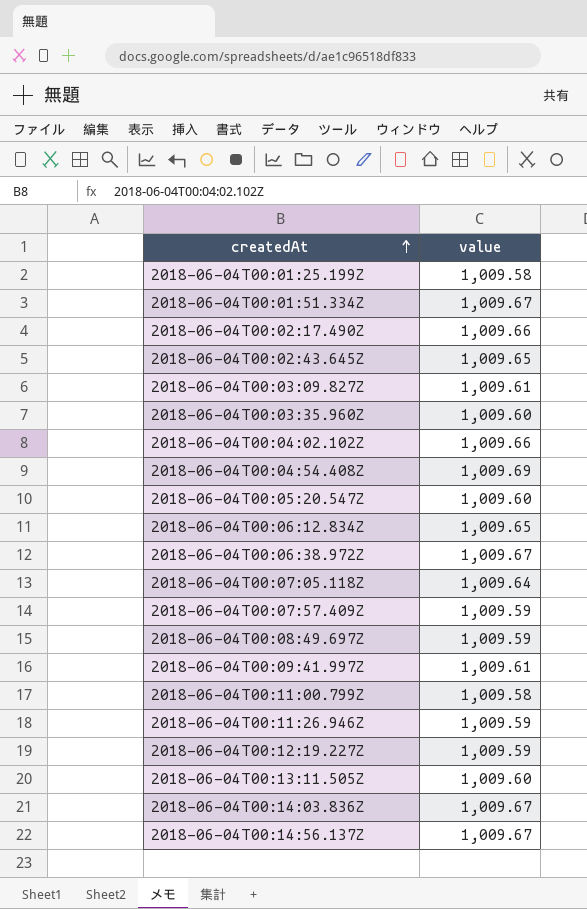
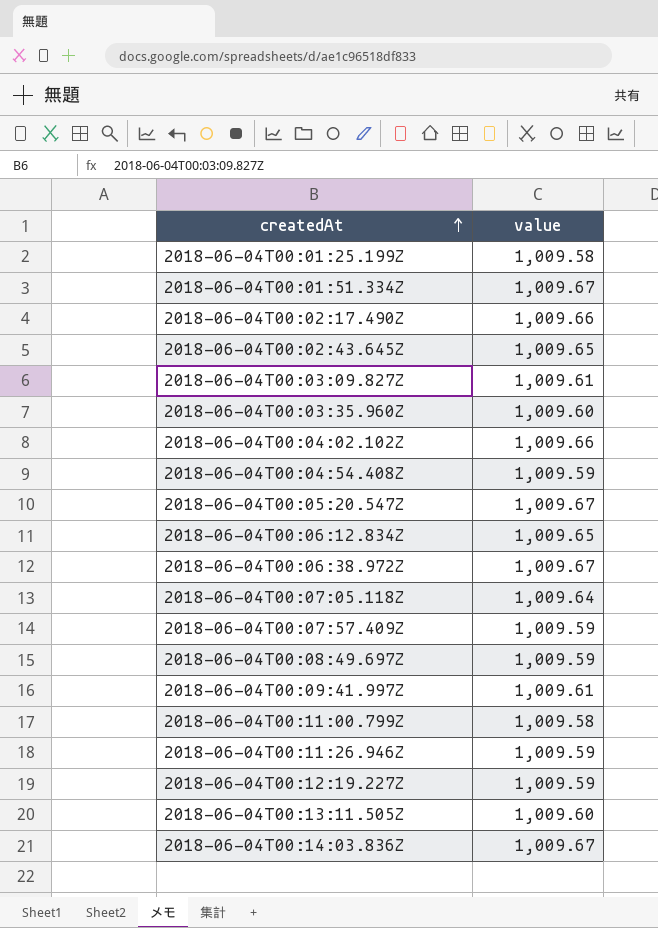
row 2018-06-04T00:14:56.137Z: 1,009.67 -> none
2018-06-04T00:04:54.408Z | value: 1,009.69 -> 1,009.59
2018-06-04T00:05:20.547Z | value: 1,009.60 -> 1,009.67

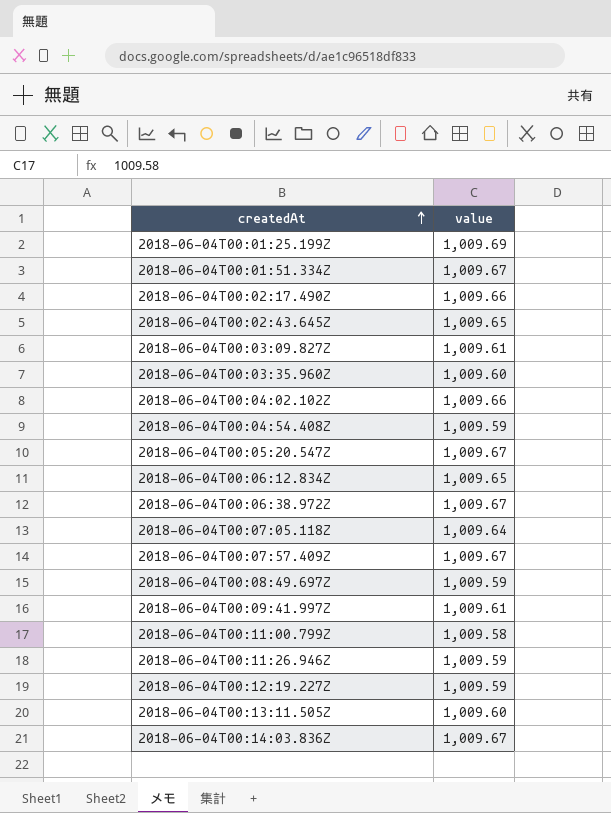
2018-06-04T00:01:25.199Z | value: 1,009.58 -> 1,009.69
2018-06-04T00:07:57.409Z | value: 1,009.59 -> 1,009.67

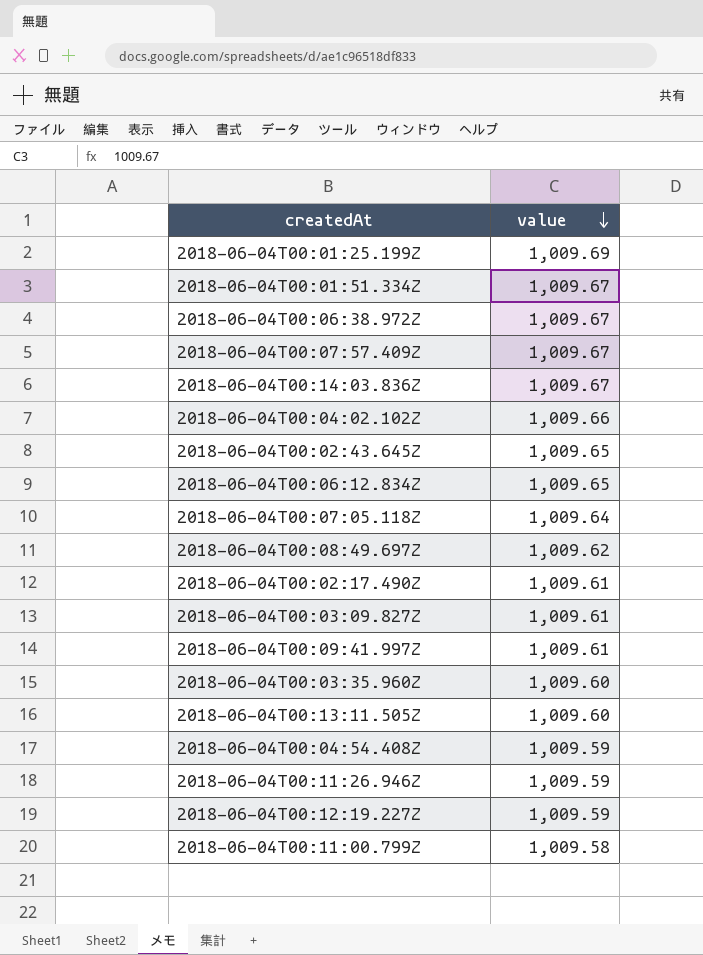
row order: createdAt ascending -> value descending
row 2018-06-04T00:05:20.547Z: 1,009.67 -> none
2018-06-04T00:08:49.697Z | value: 1,009.59 -> 1,009.62
2018-06-04T00:02:17.490Z | value: 1,009.66 -> 1,009.61

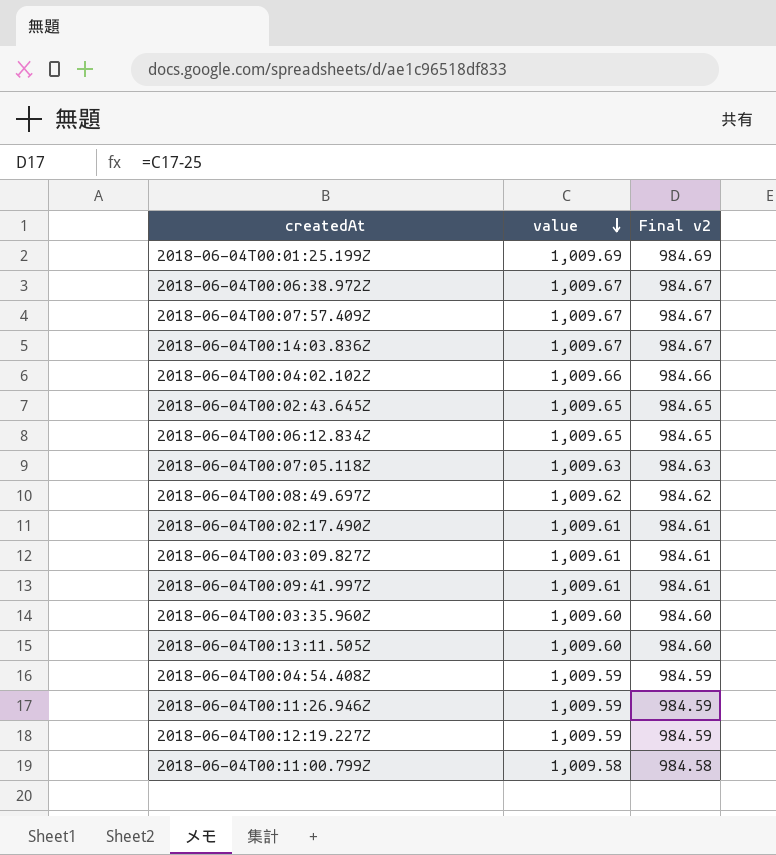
column Final v2 | formula: none -> [value] - 25
row 2018-06-04T00:01:51.334Z: 1,009.67 -> none
2018-06-04T00:07:05.118Z | value: 1,009.64 -> 1,009.63

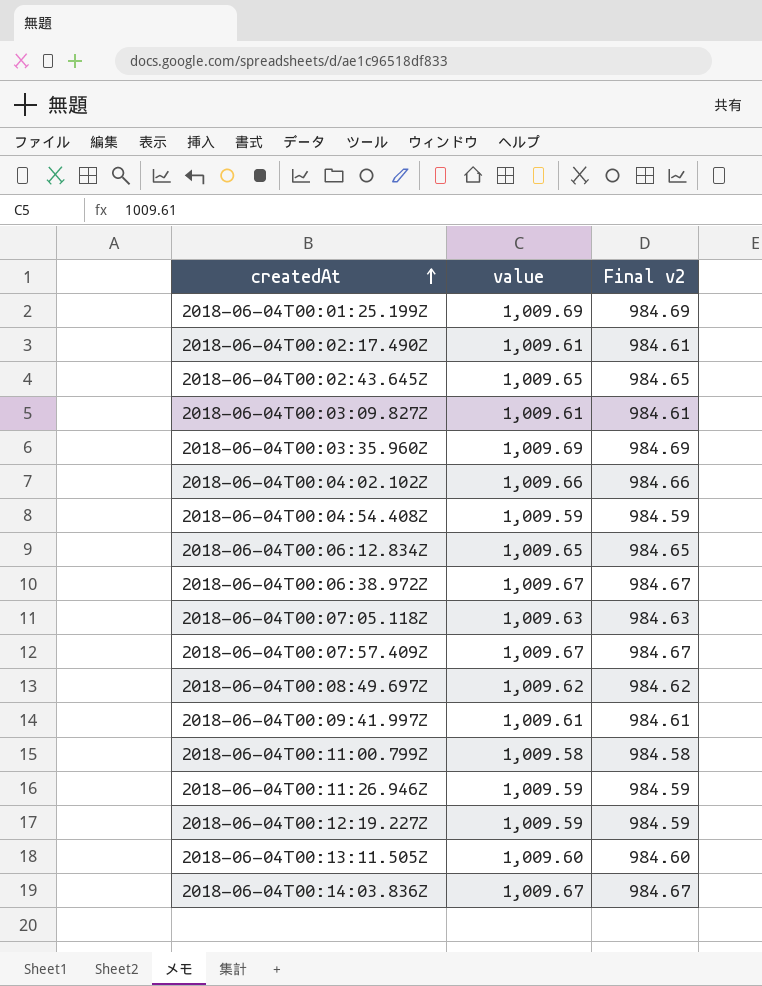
row order: value descending -> createdAt ascending
2018-06-04T00:03:35.960Z | value: 1,009.60 -> 1,009.69
2018-06-04T00:03:35.960Z | Final v2: 984.60 -> 984.69

